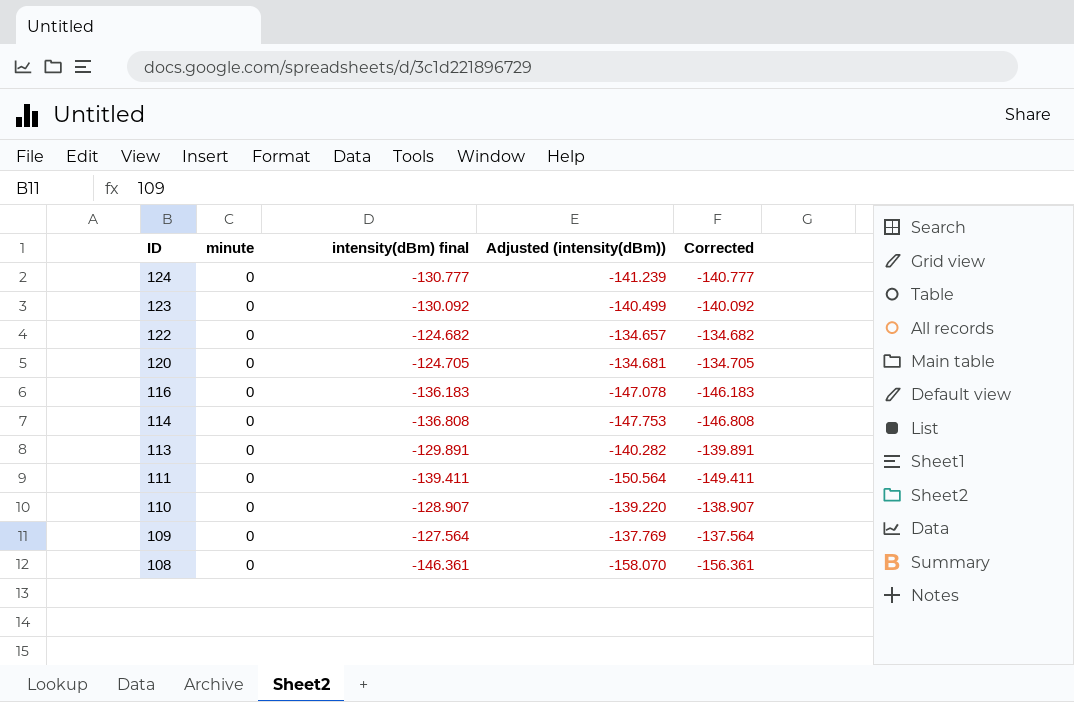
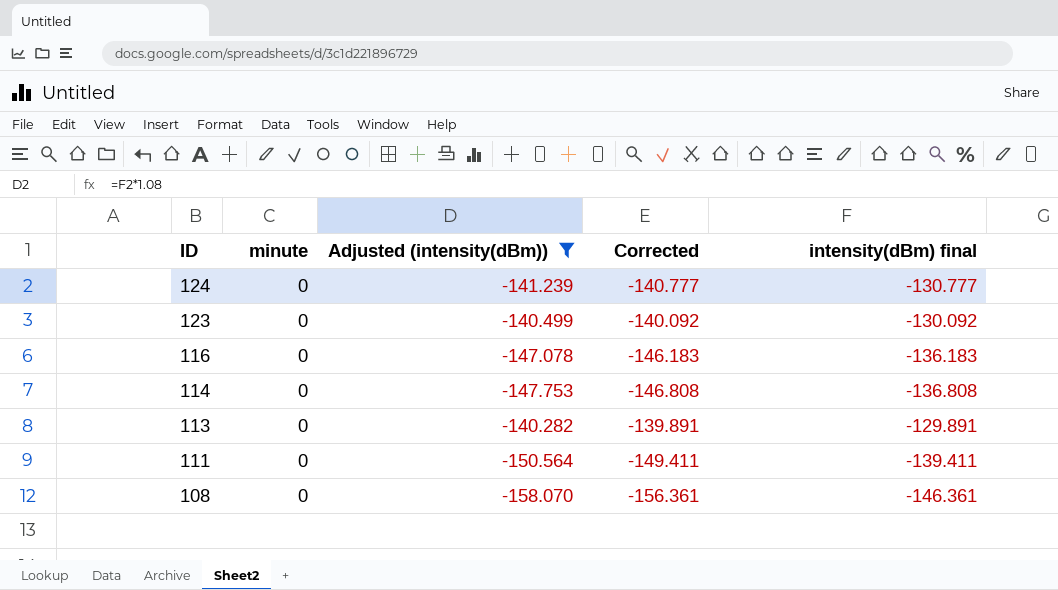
filter: none -> Adjusted (intensity(dBm)) <= -140.282
column intensity(dBm) final | position: 3 -> 5

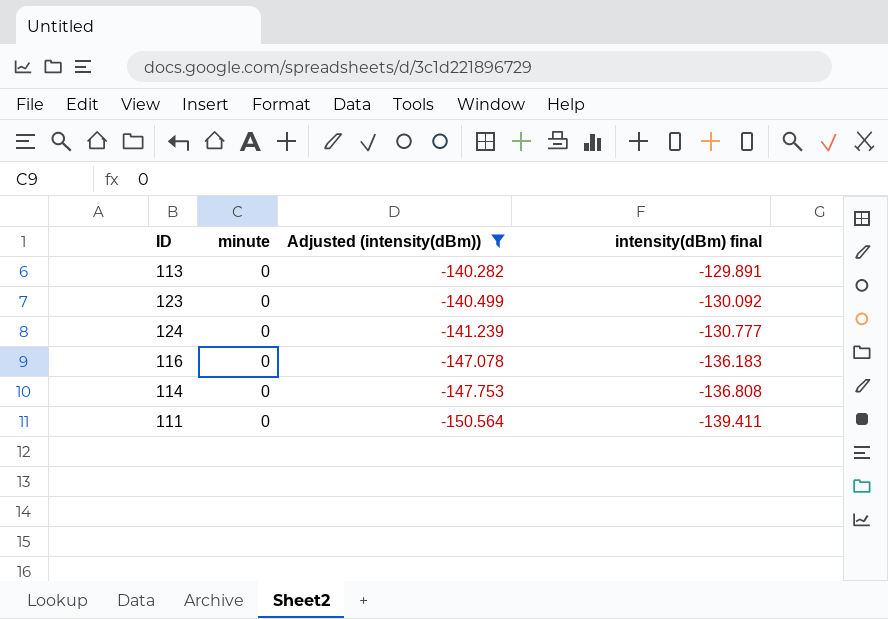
row order: ID descending -> Adjusted (intensity(dBm)) descending
column Corrected | formula: [intensity(dBm) final] - 10 -> none
row 108: 0 | -158.070 | -156.361 | -146.361 -> none

